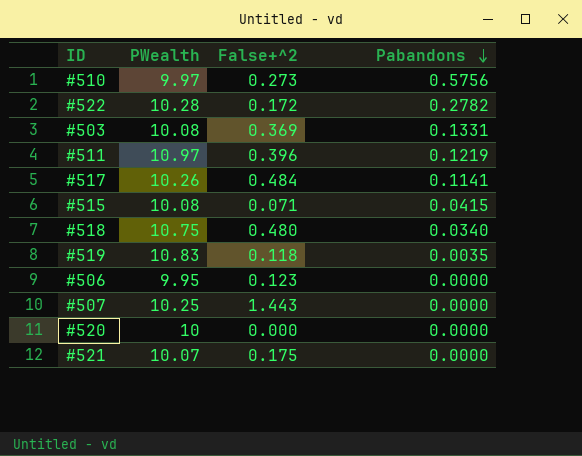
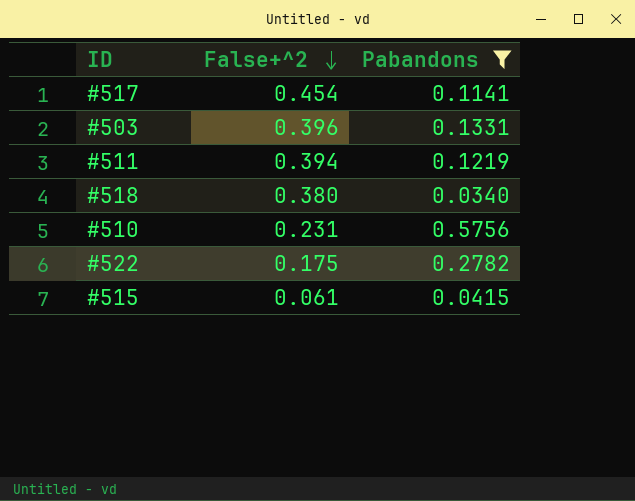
filter: none -> Pabandons >= 0.0340
row order: Pabandons descending -> False+^2 descending
column PWealth | position: 2 -> none
#517 | False+^2: 0.484 -> 0.454
#503 | False+^2: 0.369 -> 0.396
#511 | False+^2: 0.396 -> 0.394
#518 | False+^2: 0.480 -> 0.380
#510 | False+^2: 0.273 -> 0.231
#522 | False+^2: 0.172 -> 0.175
#515 | False+^2: 0.071 -> 0.061

